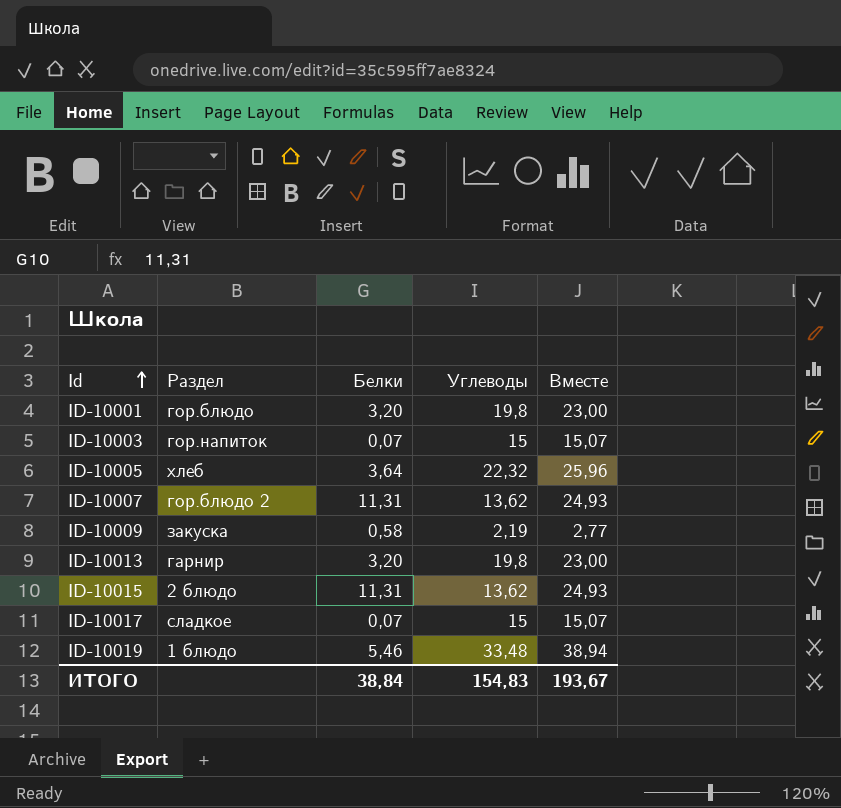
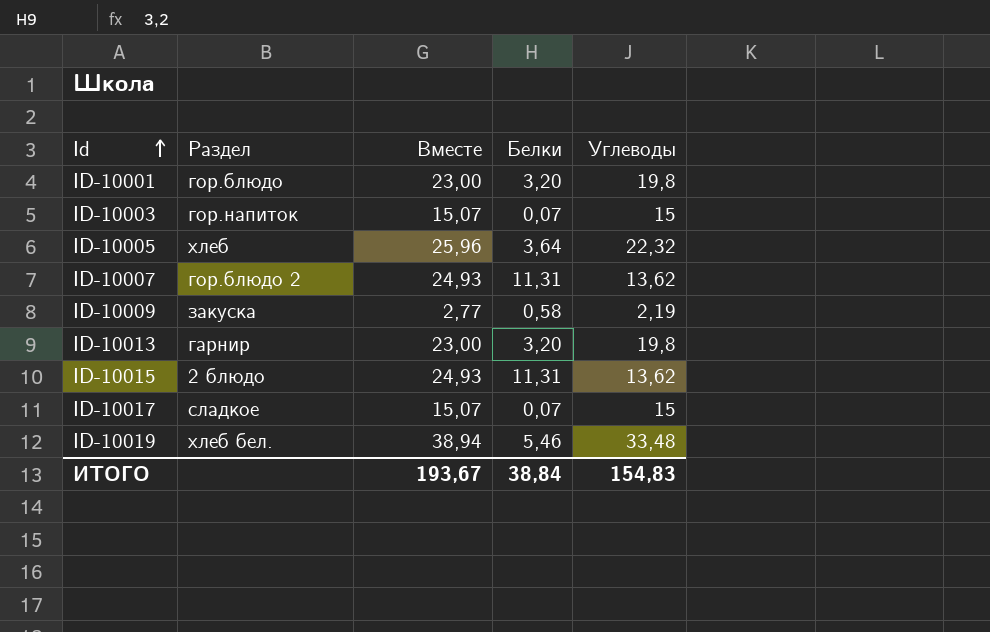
column Вместе | position: 5 -> 3
ID-10019 | Раздел: 1 блюдо -> хлеб бел.

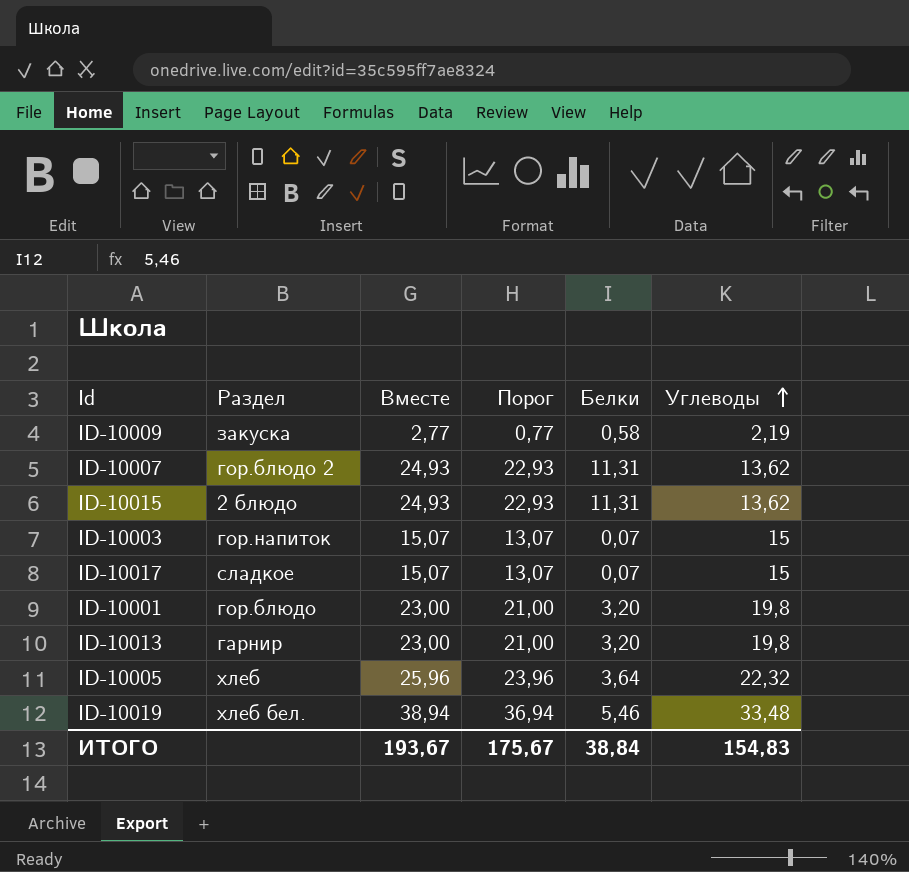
row order: Id ascending -> Углеводы ascending
column Порог | formula: none -> [Вместе] - 2

